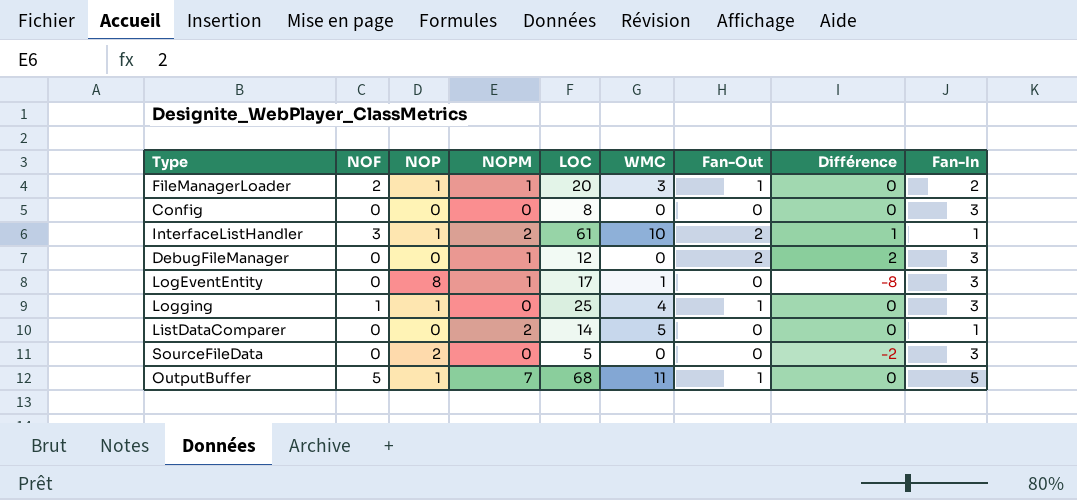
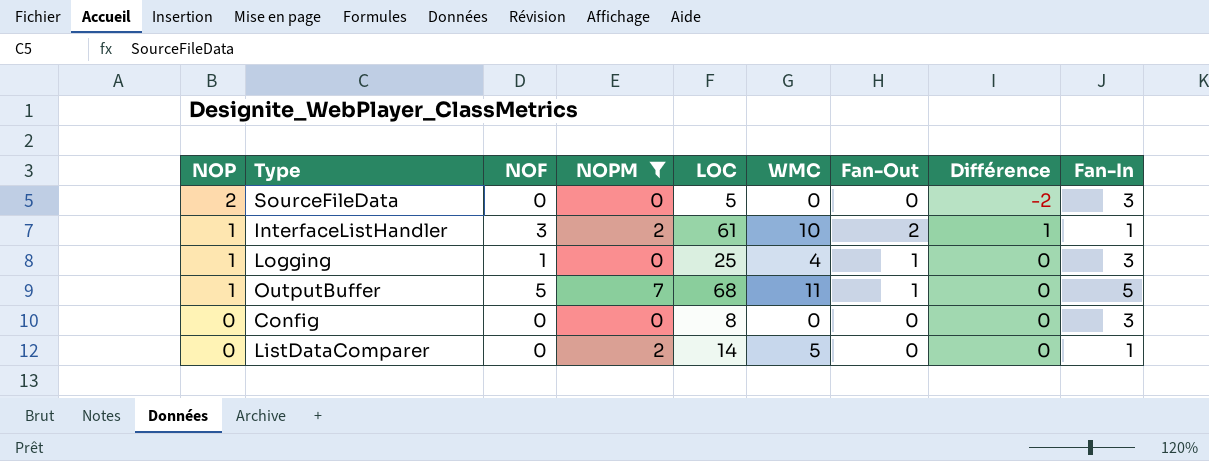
filter: none -> NOPM != 1
row order: none -> NOP descending
column NOP | position: 3 -> 1

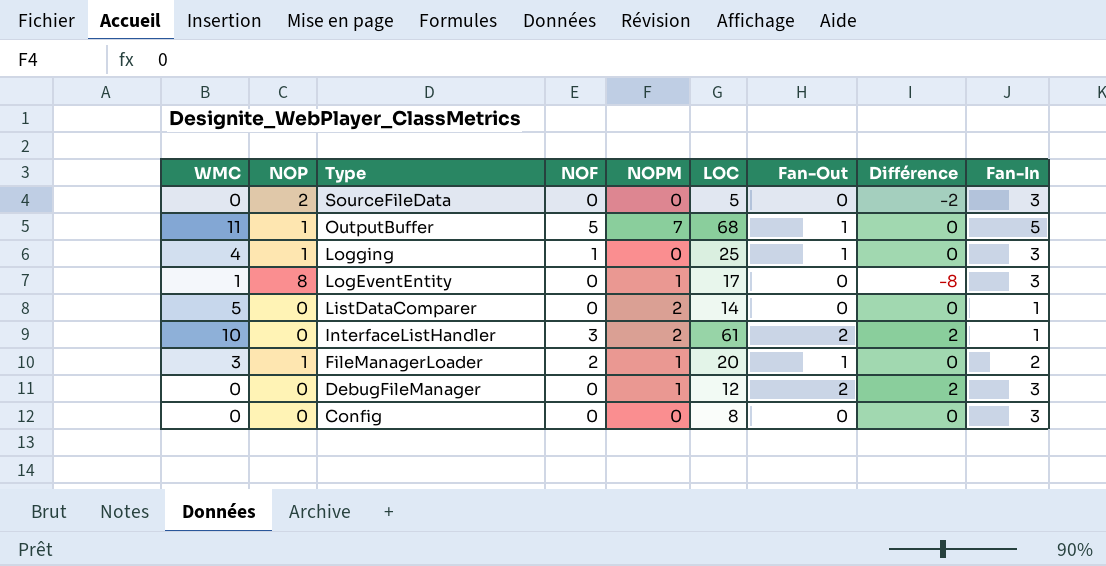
filter: NOPM != 1 -> none
row order: NOP descending -> Type descending
column WMC | position: 6 -> 1
InterfaceListHandler | NOP: 1 -> 0
InterfaceListHandler | Différence: 1 -> 2

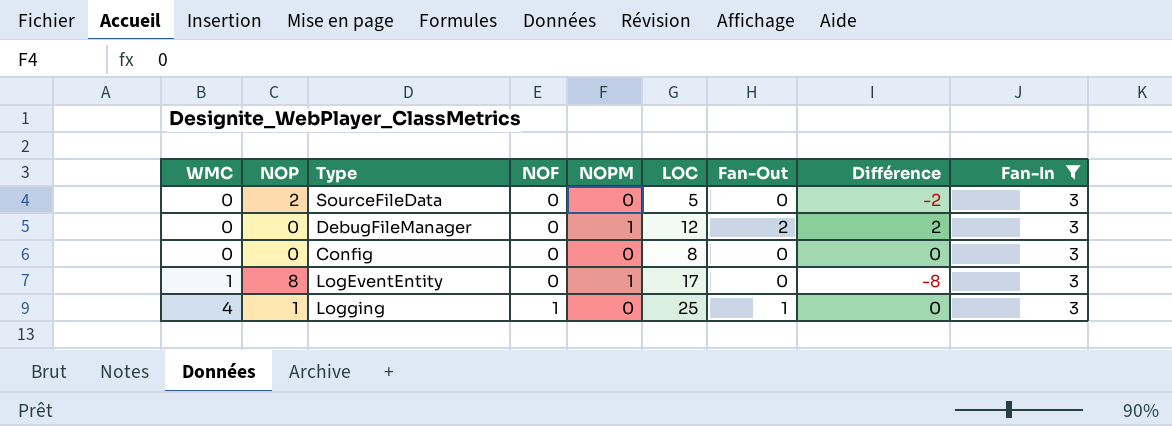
filter: none -> Fan-In = 3
row order: Type descending -> WMC ascending

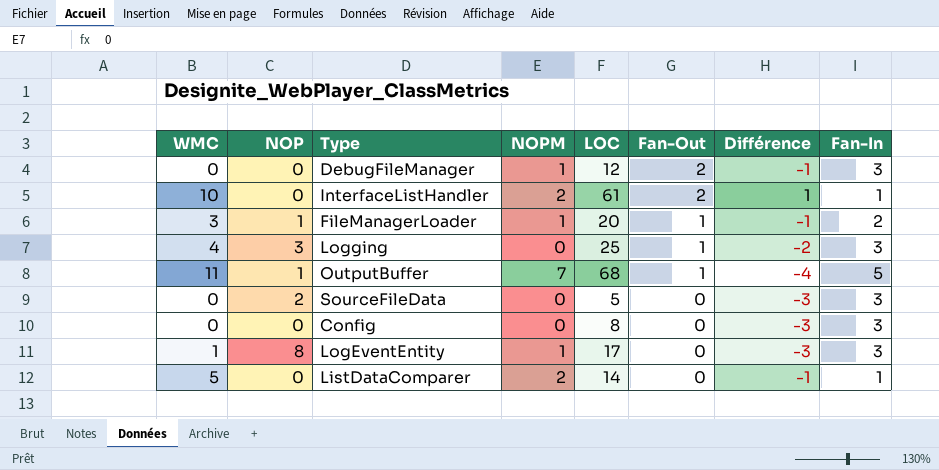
filter: Fan-In = 3 -> none
row order: WMC ascending -> Fan-Out descending
column NOF | position: 4 -> none
column Différence | formula: [Fan-Out] - [NOP] -> [Fan-Out] - [Fan-In]
Logging | NOP: 1 -> 3

